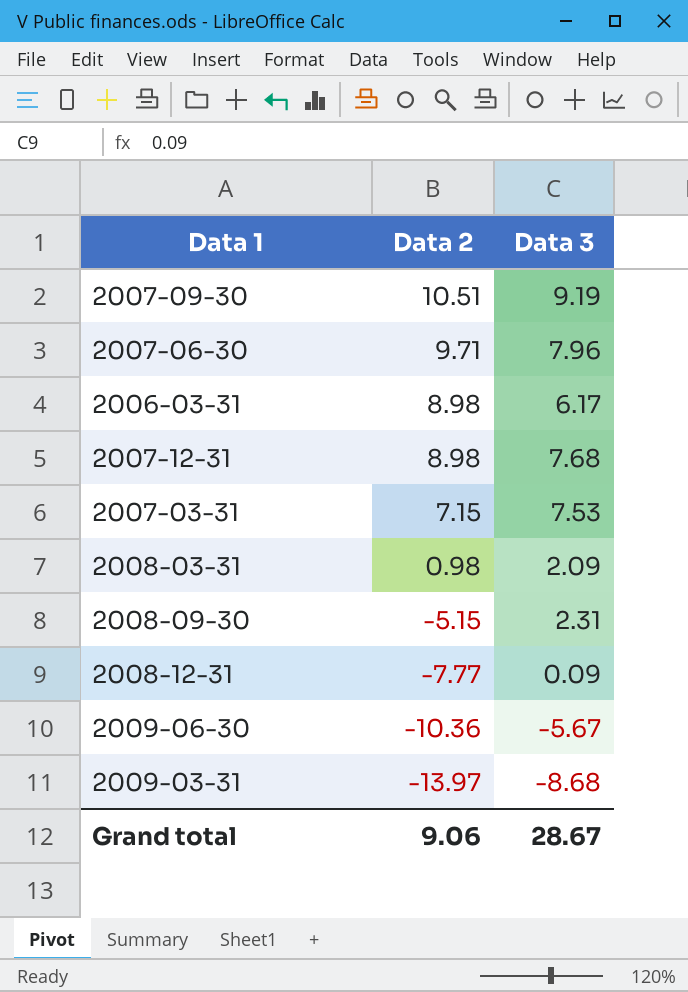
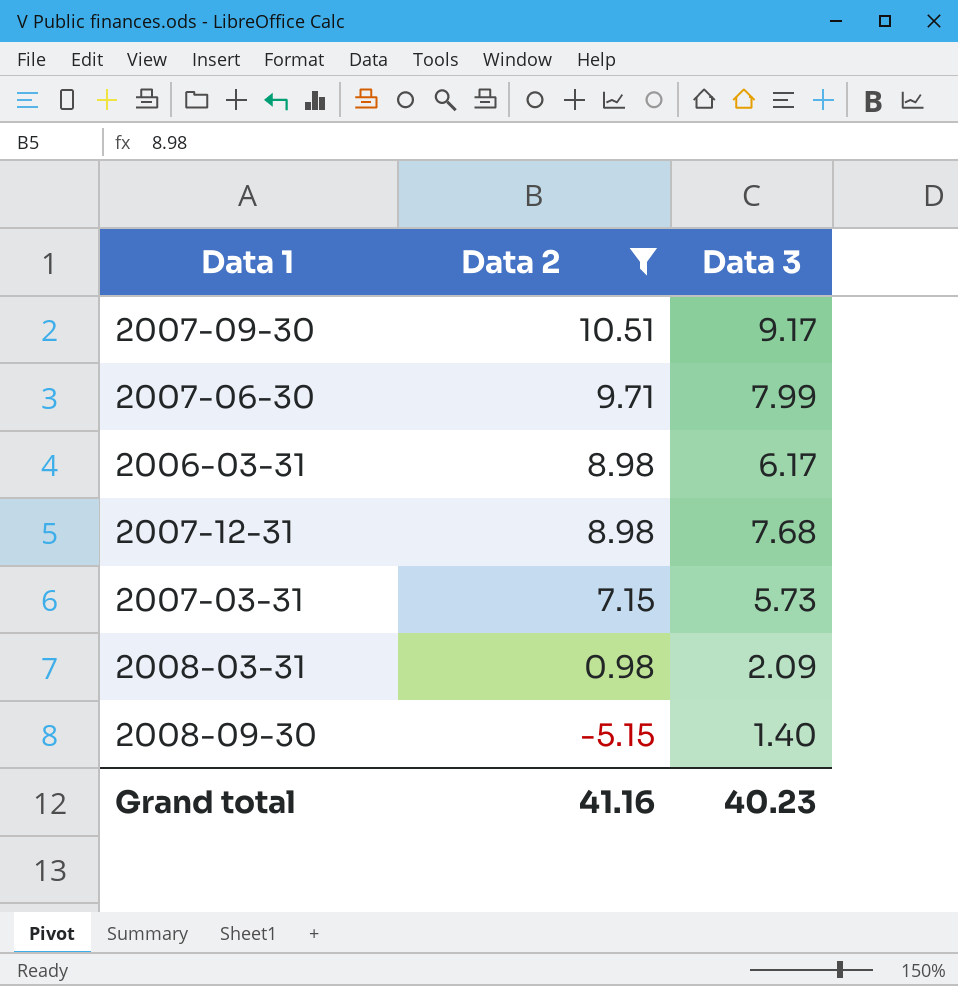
filter: none -> Data 2 >= -5.15
2007-09-30 | Data 3: 9.19 -> 9.17
2007-06-30 | Data 3: 7.96 -> 7.99
2007-03-31 | Data 3: 7.53 -> 5.73
2008-09-30 | Data 3: 2.31 -> 1.40
Grand total | Data 2: 9.06 -> 41.16
Grand total | Data 3: 28.67 -> 40.23

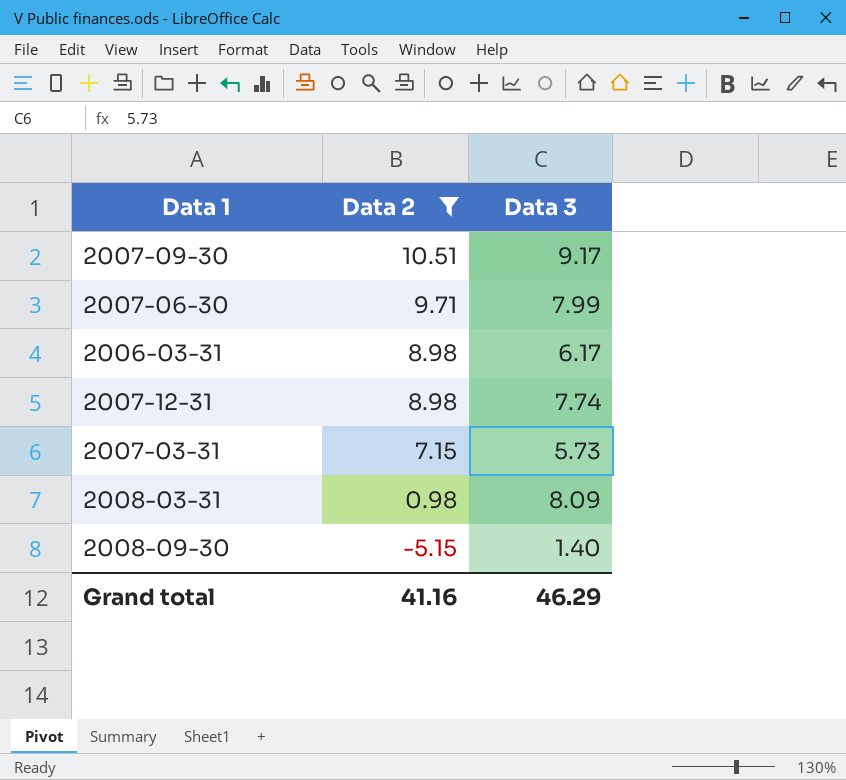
2007-12-31 | Data 3: 7.68 -> 7.74
2008-03-31 | Data 3: 2.09 -> 8.09
Grand total | Data 3: 40.23 -> 46.29

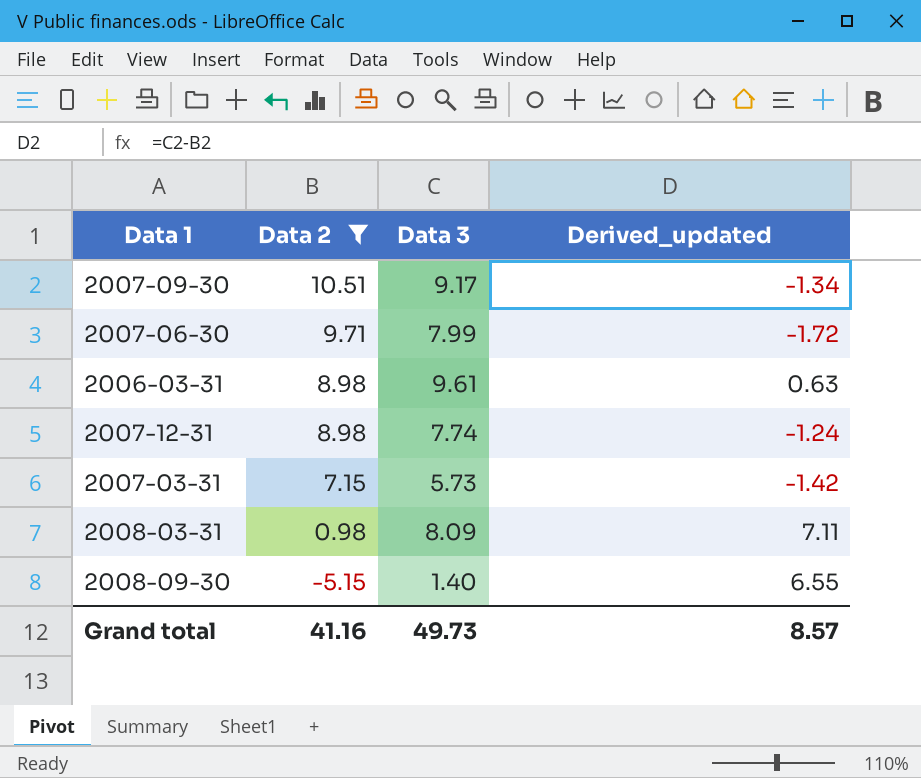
column Derived_updated | formula: none -> [Data 3] - [Data 2]
2006-03-31 | Data 3: 6.17 -> 9.61
Grand total | Data 3: 46.29 -> 49.73

